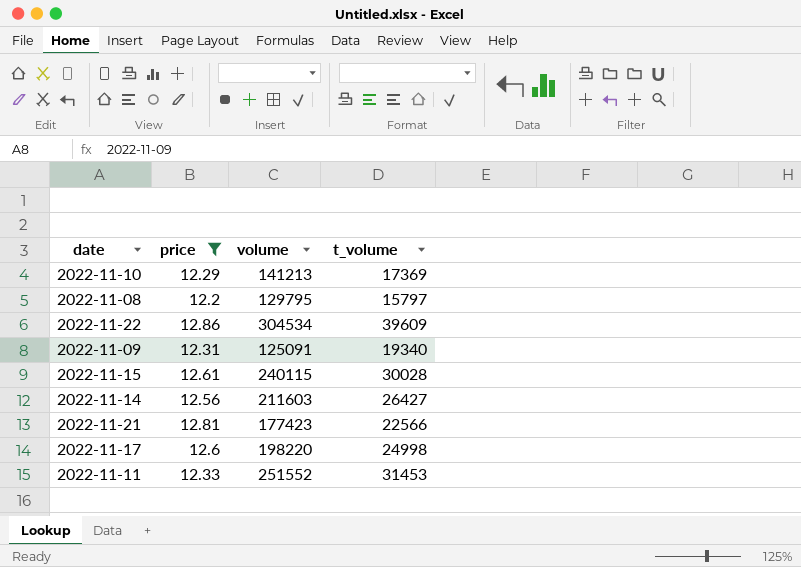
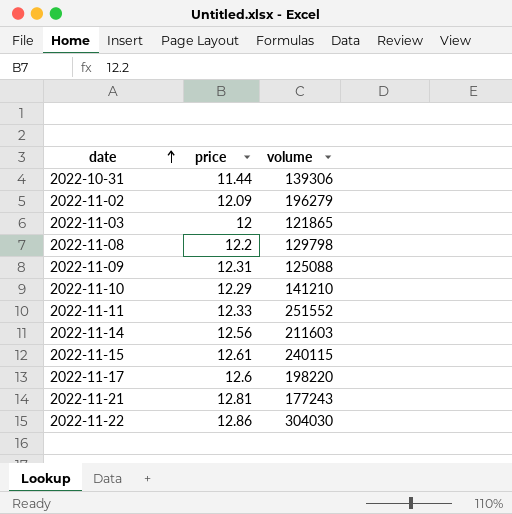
filter: price >= 12.2 -> none
row order: none -> date ascending
column t_volume | position: 4 -> none
2022-11-08 | volume: 129795 -> 129798
2022-11-09 | volume: 125091 -> 125088
2022-11-10 | volume: 141213 -> 141210
2022-11-21 | volume: 177423 -> 177243
2022-11-22 | volume: 304534 -> 304030

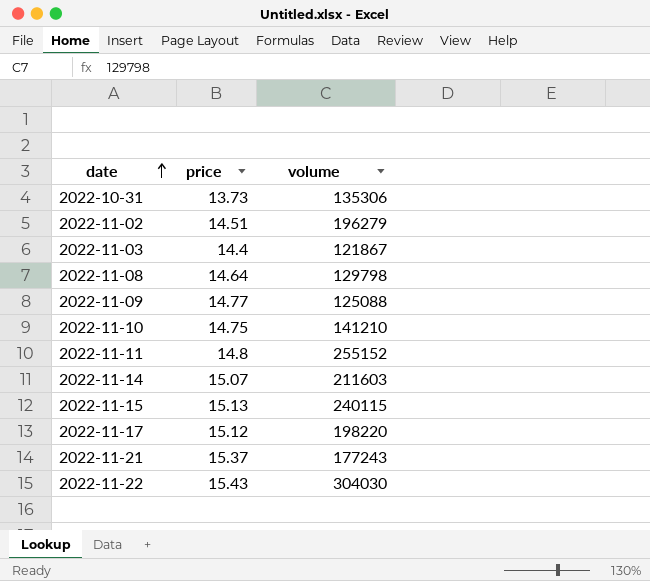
2022-10-31 | price: 11.44 -> 13.73
2022-10-31 | volume: 139306 -> 135306
2022-11-02 | price: 12.09 -> 14.51
2022-11-03 | price: 12 -> 14.4
2022-11-03 | volume: 121865 -> 121867
2022-11-08 | price: 12.2 -> 14.64
2022-11-09 | price: 12.31 -> 14.77
2022-11-10 | price: 12.29 -> 14.75
2022-11-11 | price: 12.33 -> 14.8
2022-11-11 | volume: 251552 -> 255152
2022-11-14 | price: 12.56 -> 15.07
2022-11-15 | price: 12.61 -> 15.13
2022-11-17 | price: 12.6 -> 15.12
2022-11-21 | price: 12.81 -> 15.37
2022-11-22 | price: 12.86 -> 15.43

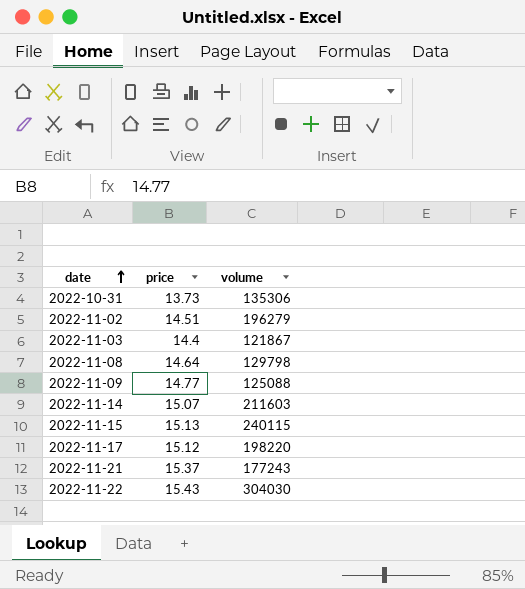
row 2022-11-10: 14.75 | 141210 -> none
row 2022-11-11: 14.8 | 255152 -> none

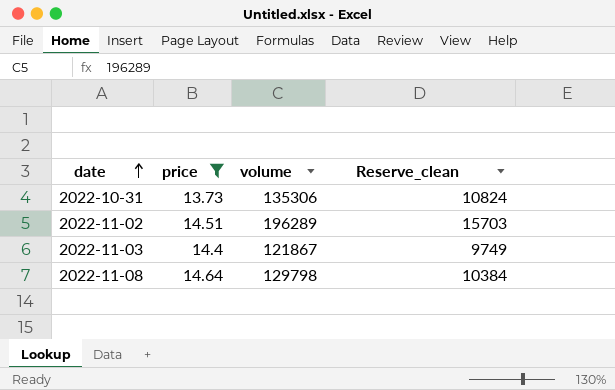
filter: none -> price <= 14.64
column Reserve_clean | formula: none -> [volume] * 0.08
2022-11-02 | volume: 196279 -> 196289

